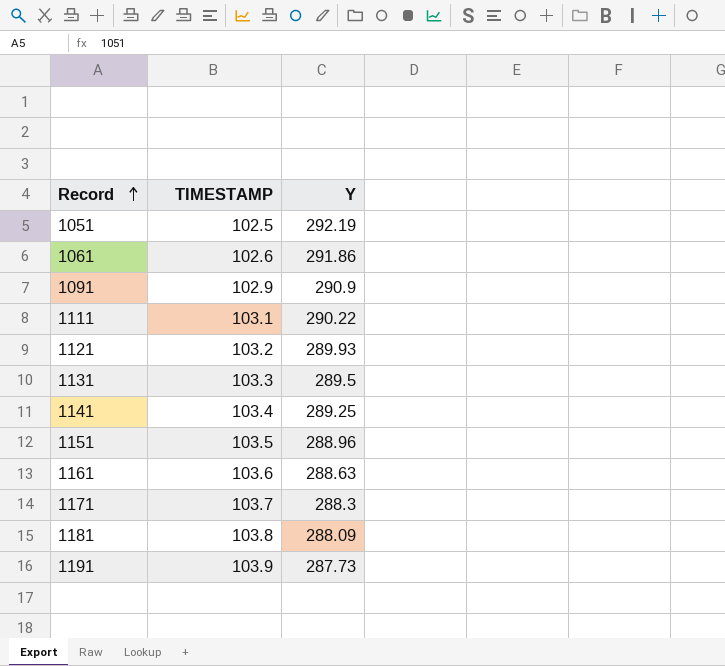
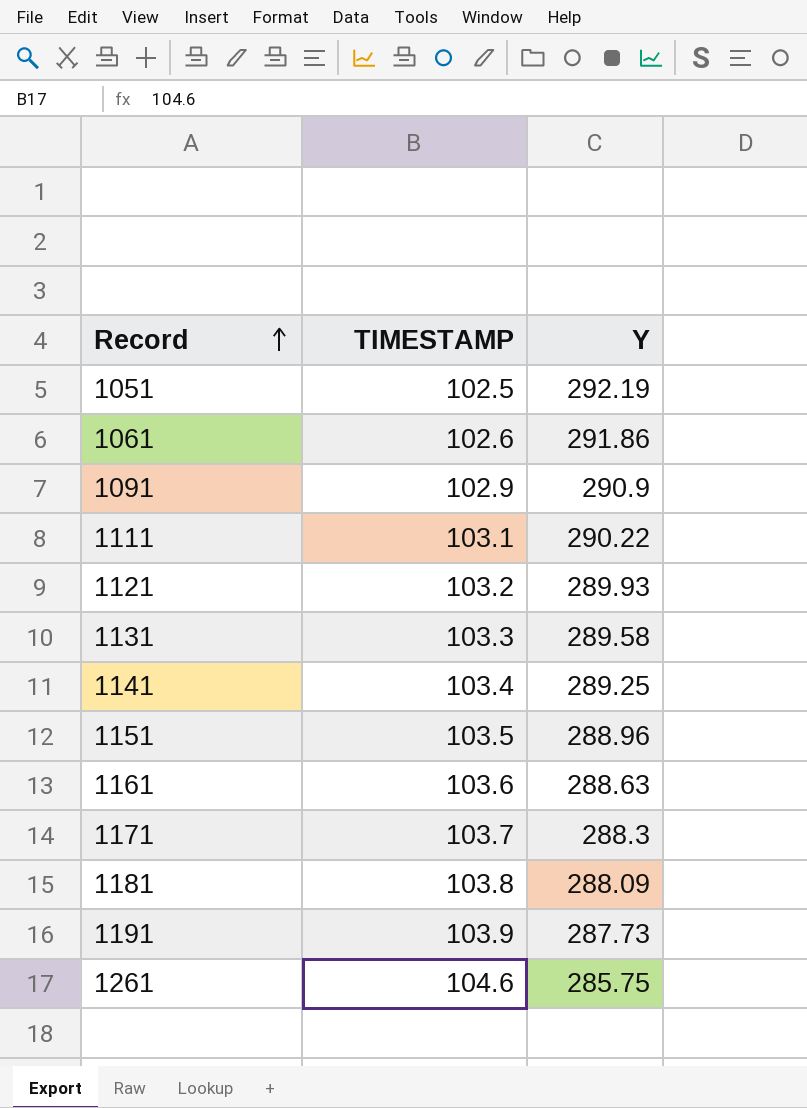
1131 | Y: 289.5 -> 289.58
row 1261: none -> 104.6 | 285.75

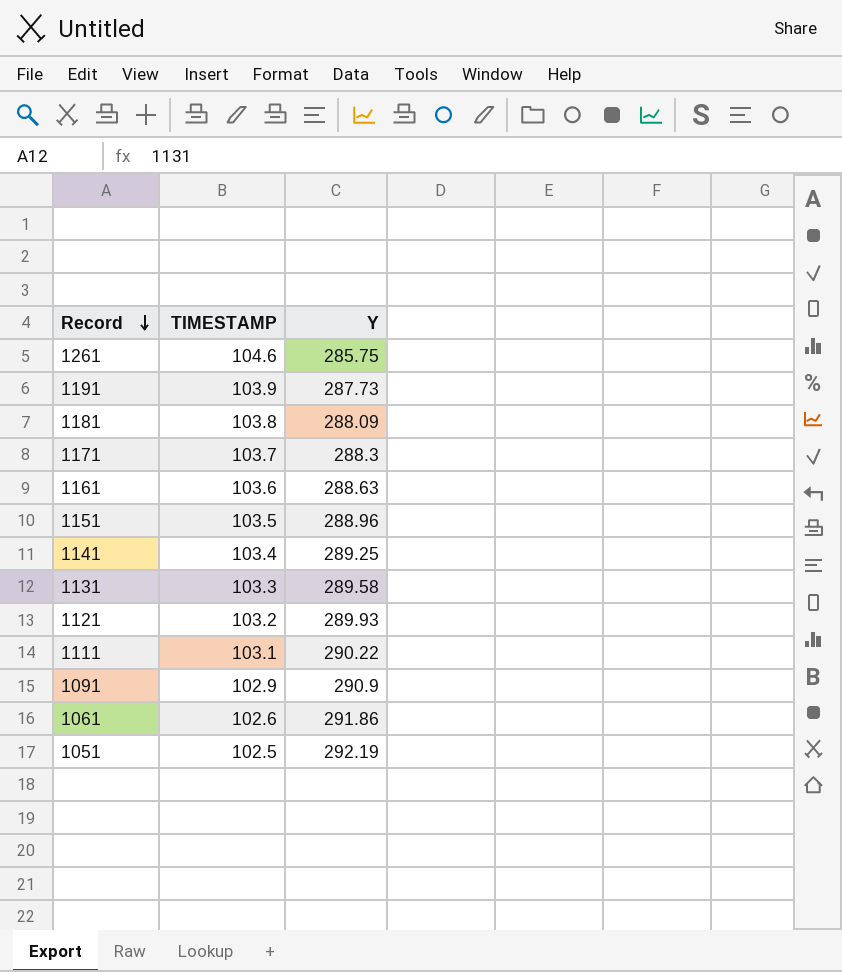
row order: Record ascending -> Record descending

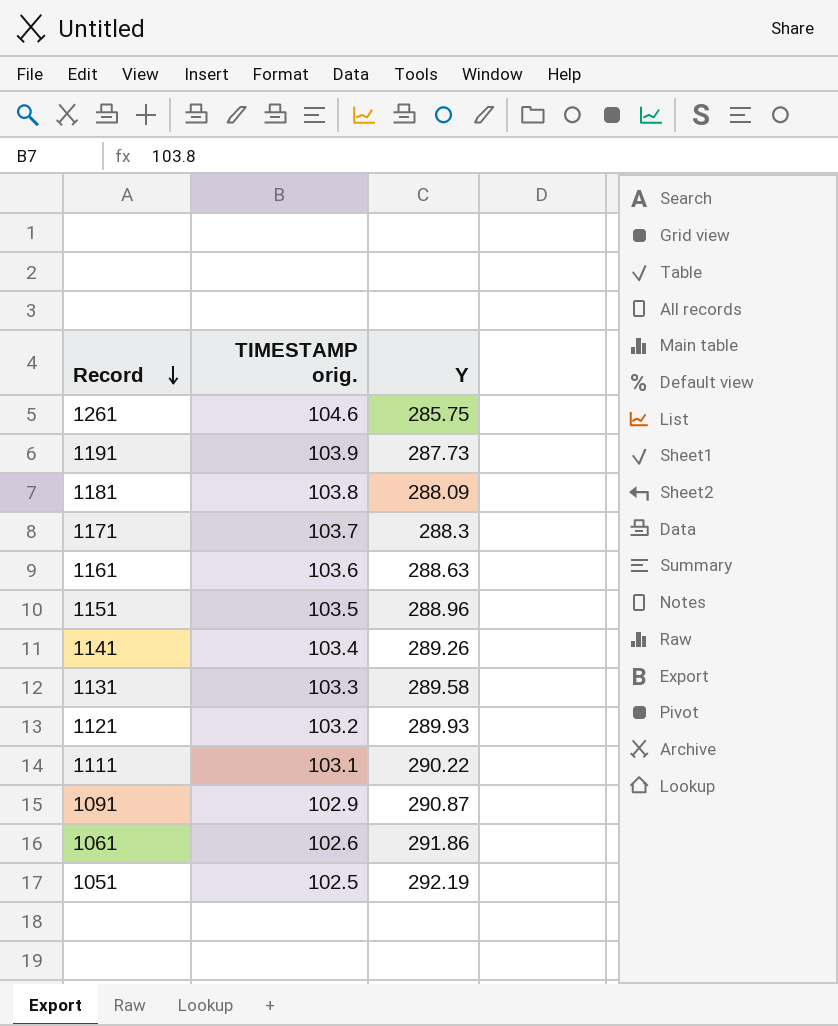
column name: TIMESTAMP -> TIMESTAMP orig.
1141 | Y: 289.25 -> 289.26
1091 | Y: 290.9 -> 290.87

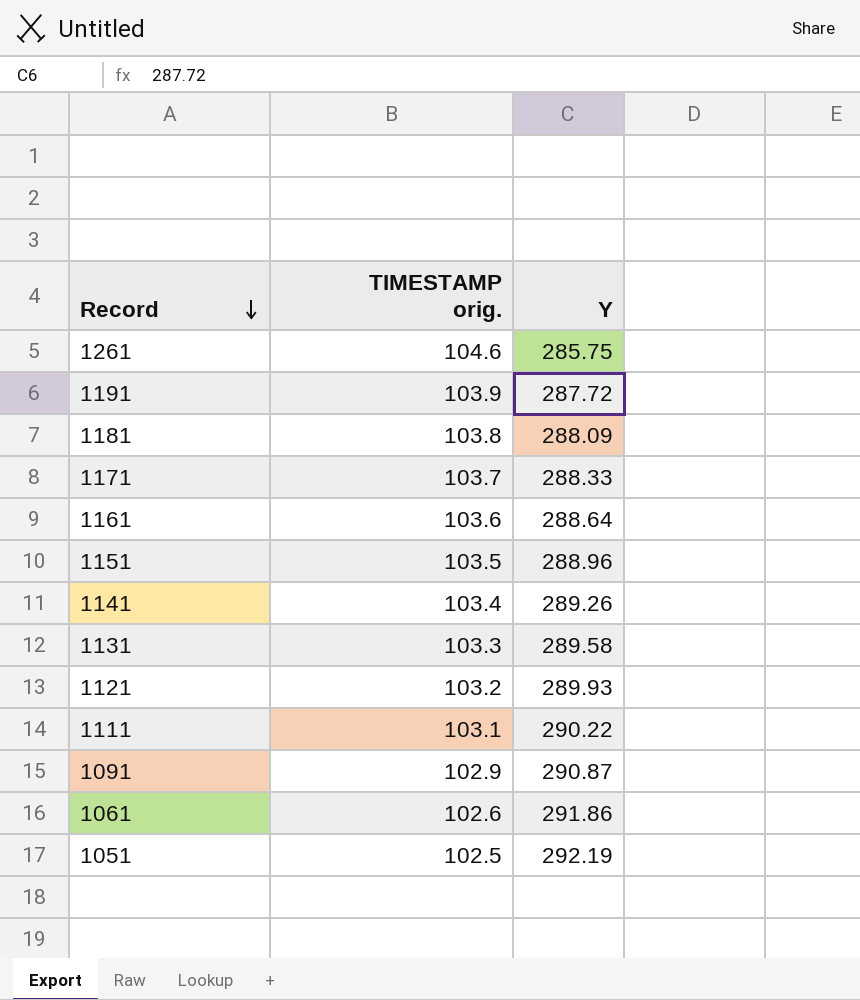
1191 | Y: 287.73 -> 287.72
1171 | Y: 288.3 -> 288.33
1161 | Y: 288.63 -> 288.64

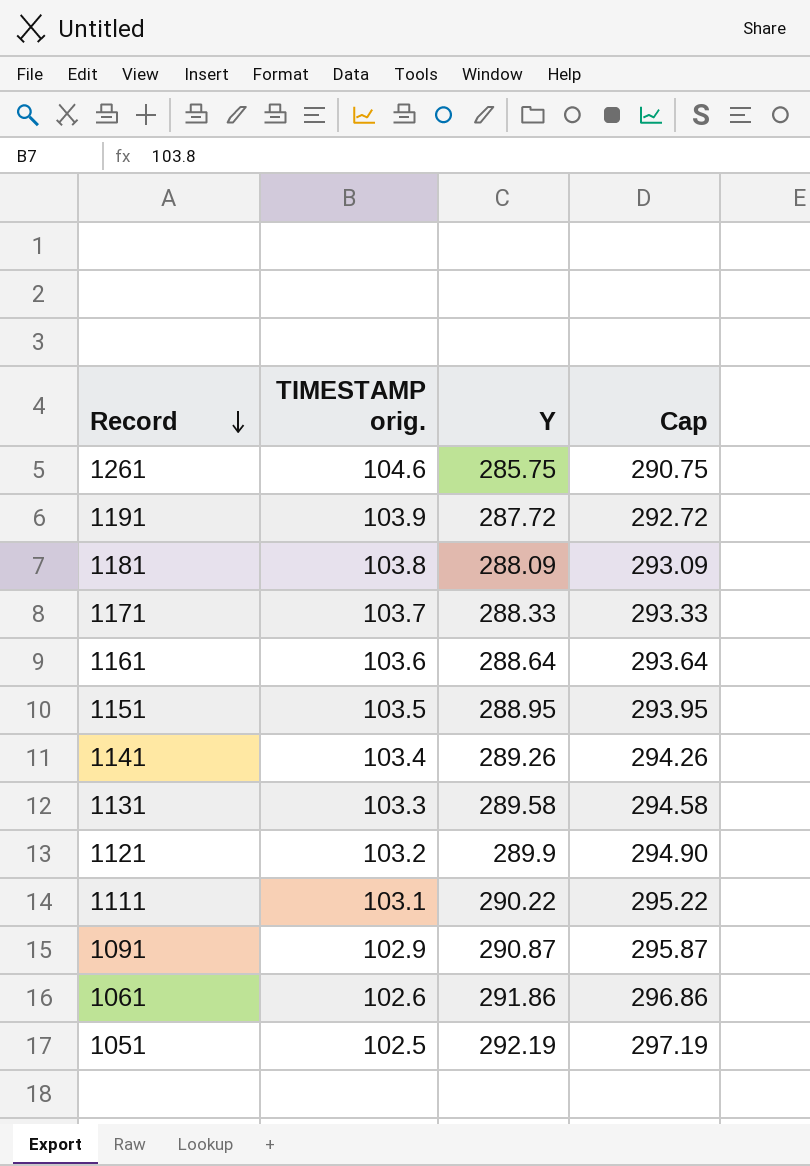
column Cap | formula: none -> [Y] + 5
1151 | Y: 288.96 -> 288.95
1121 | Y: 289.93 -> 289.9

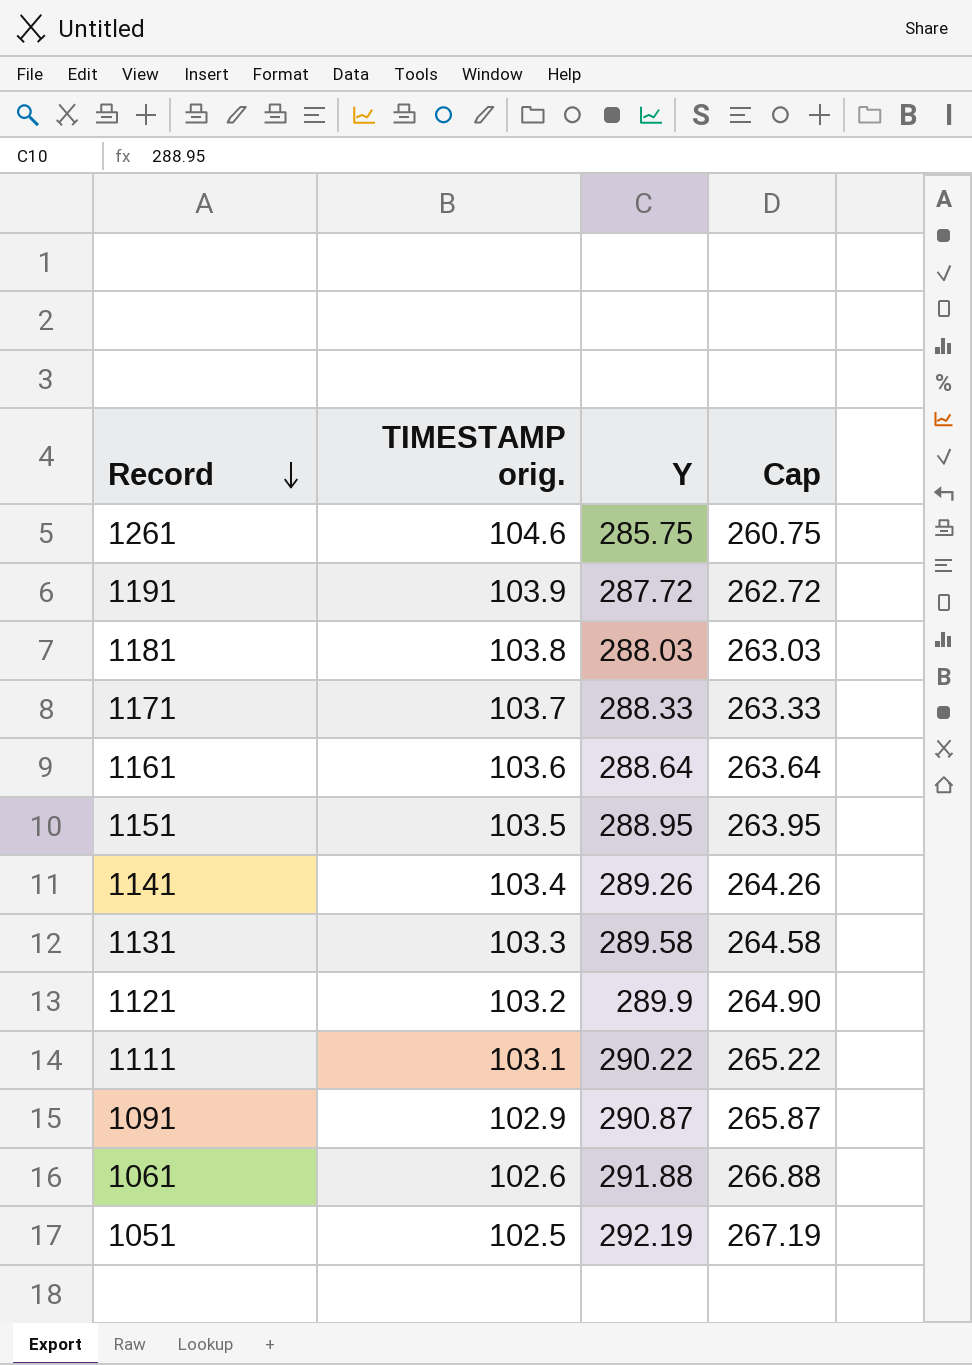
column Cap | formula: [Y] + 5 -> [Y] - 25
1181 | Y: 288.09 -> 288.03
1061 | Y: 291.86 -> 291.88

